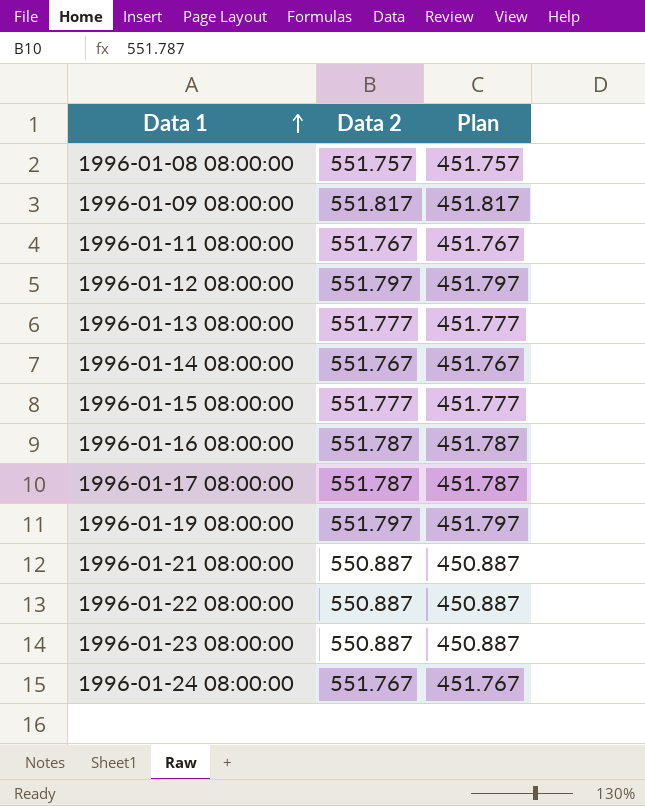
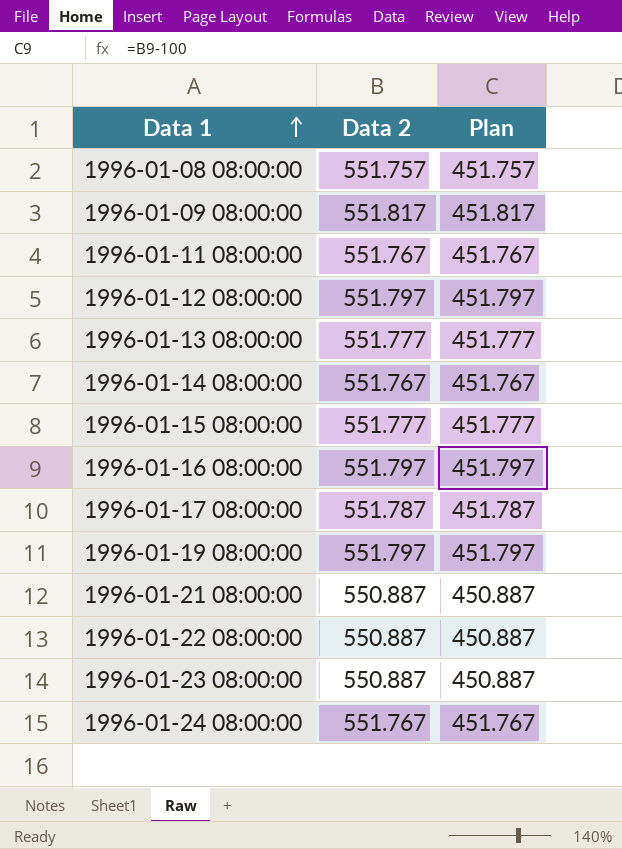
1996-01-16 08:00:00 | Data 2: 551.787 -> 551.797
1996-01-16 08:00:00 | Plan: 451.787 -> 451.797

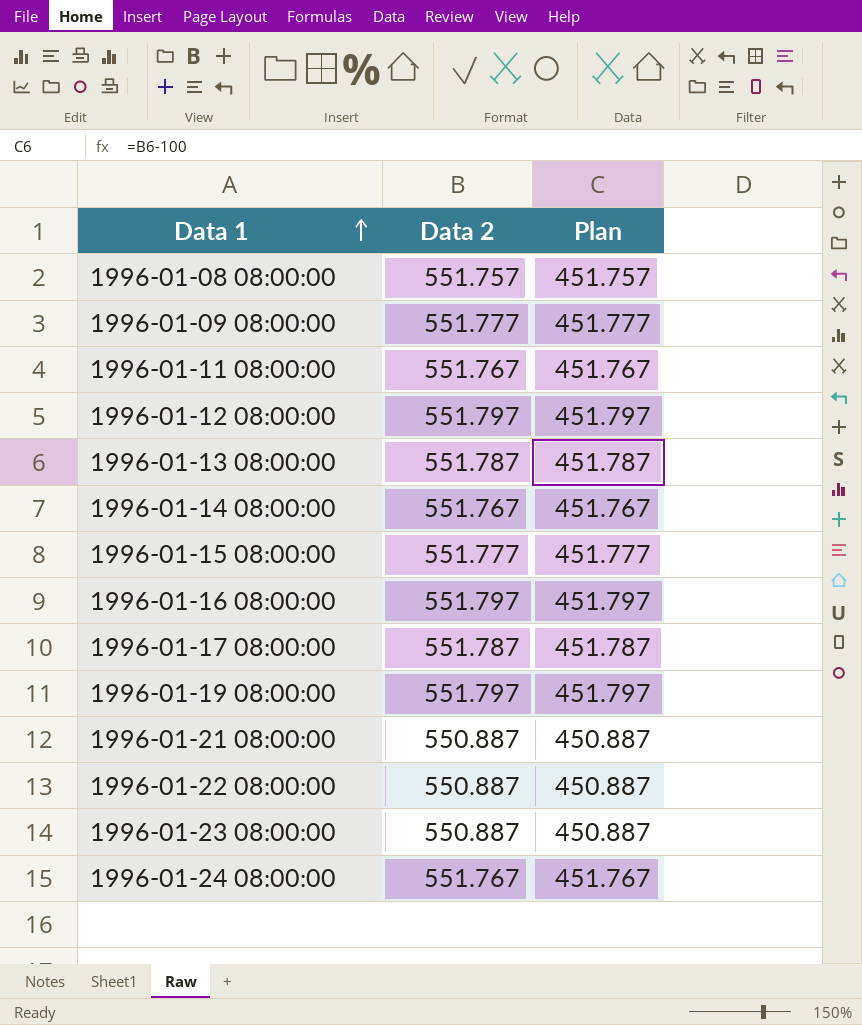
1996-01-09 08:00:00 | Data 2: 551.817 -> 551.777
1996-01-09 08:00:00 | Plan: 451.817 -> 451.777
1996-01-13 08:00:00 | Data 2: 551.777 -> 551.787
1996-01-13 08:00:00 | Plan: 451.777 -> 451.787

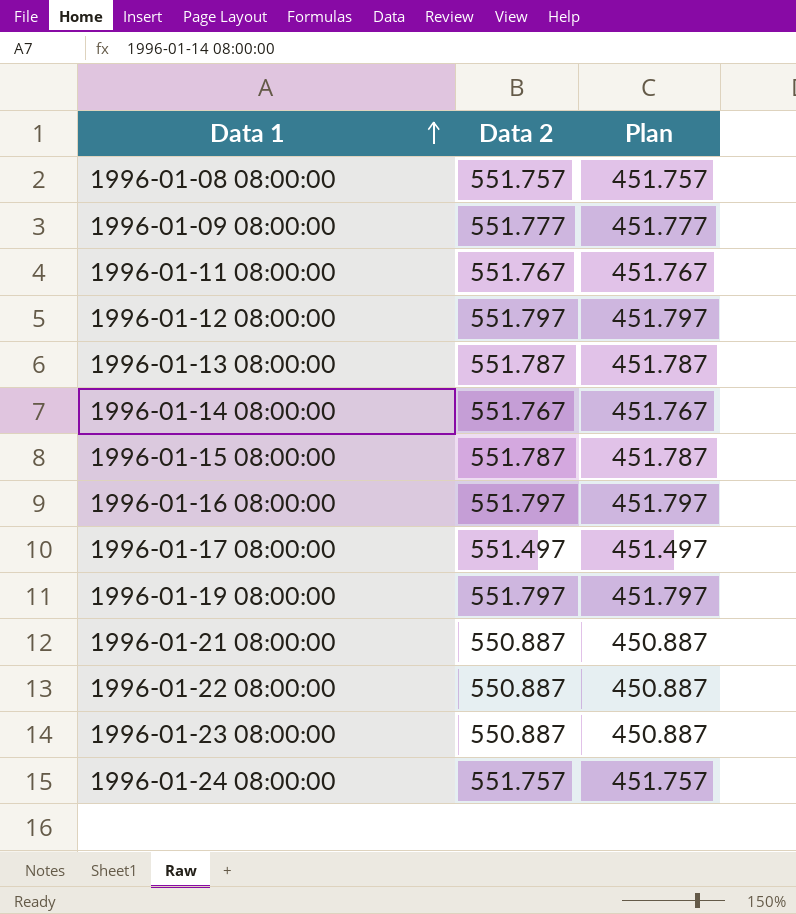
1996-01-15 08:00:00 | Data 2: 551.777 -> 551.787
1996-01-15 08:00:00 | Plan: 451.777 -> 451.787
1996-01-17 08:00:00 | Data 2: 551.787 -> 551.497
1996-01-17 08:00:00 | Plan: 451.787 -> 451.497
1996-01-24 08:00:00 | Data 2: 551.767 -> 551.757
1996-01-24 08:00:00 | Plan: 451.767 -> 451.757

